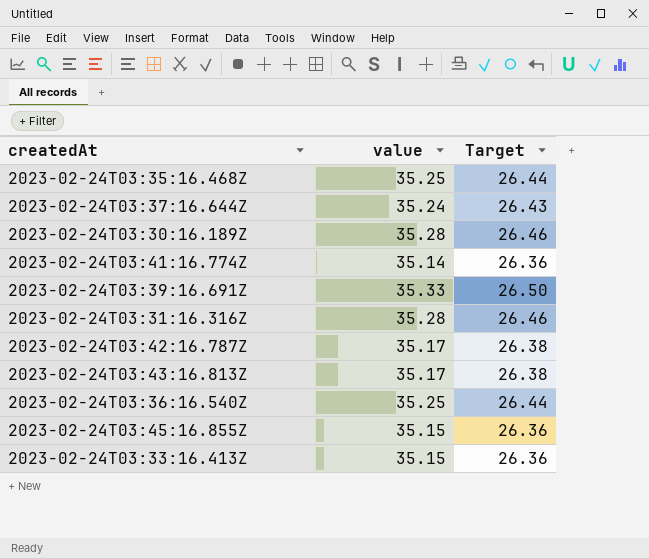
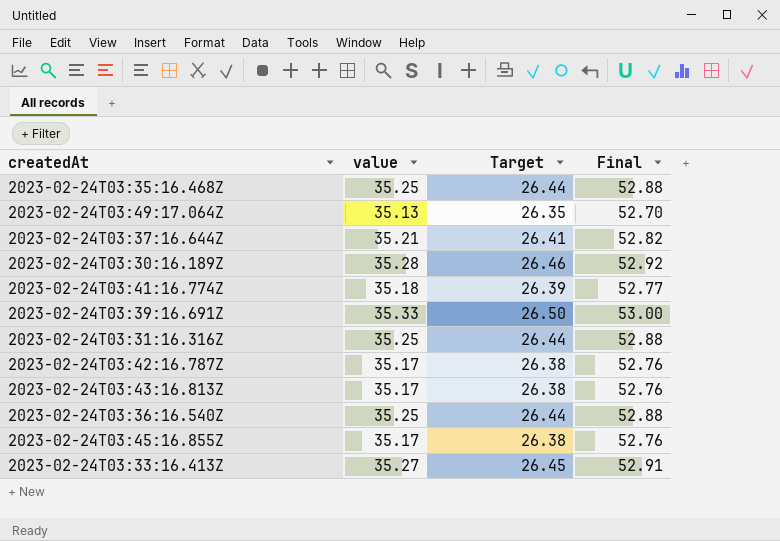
column Final | formula: none -> [value] * 1.5
row 2023-02-24T03:49:17.064Z: none -> 35.13 | 26.35 | 52.70
2023-02-24T03:37:16.644Z | value: 35.24 -> 35.21
2023-02-24T03:37:16.644Z | Target: 26.43 -> 26.41
2023-02-24T03:41:16.774Z | value: 35.14 -> 35.18
2023-02-24T03:41:16.774Z | Target: 26.36 -> 26.39
2023-02-24T03:31:16.316Z | value: 35.28 -> 35.25
2023-02-24T03:31:16.316Z | Target: 26.46 -> 26.44
2023-02-24T03:45:16.855Z | value: 35.15 -> 35.17
2023-02-24T03:45:16.855Z | Target: 26.36 -> 26.38
2023-02-24T03:33:16.413Z | value: 35.15 -> 35.27
2023-02-24T03:33:16.413Z | Target: 26.36 -> 26.45

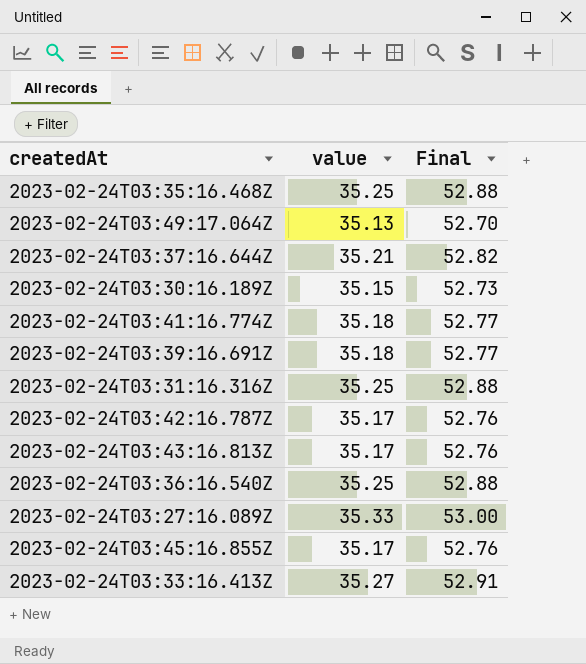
column Target | formula: [value] * 0.75 -> none
2023-02-24T03:30:16.189Z | value: 35.28 -> 35.15
2023-02-24T03:30:16.189Z | Final: 52.92 -> 52.73
2023-02-24T03:39:16.691Z | value: 35.33 -> 35.18
2023-02-24T03:39:16.691Z | Final: 53.00 -> 52.77
row 2023-02-24T03:27:16.089Z: none -> 35.33 | 53.00

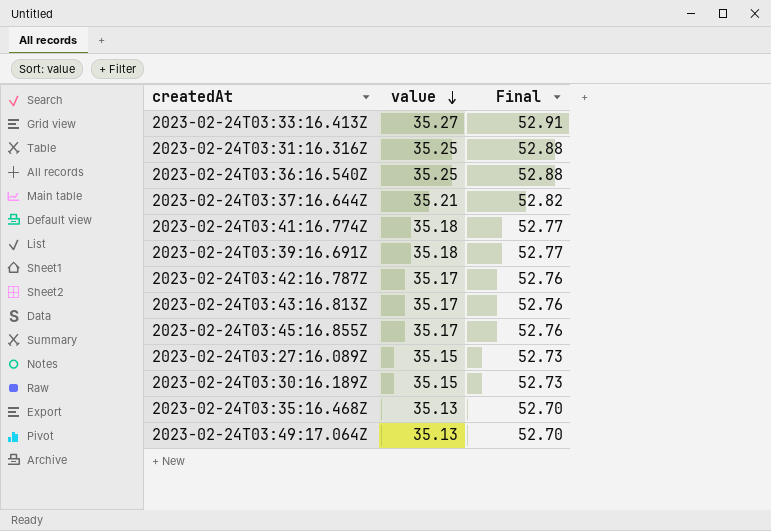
row order: none -> value descending
2023-02-24T03:27:16.089Z | value: 35.33 -> 35.15
2023-02-24T03:27:16.089Z | Final: 53.00 -> 52.73
2023-02-24T03:35:16.468Z | value: 35.25 -> 35.13
2023-02-24T03:35:16.468Z | Final: 52.88 -> 52.70

